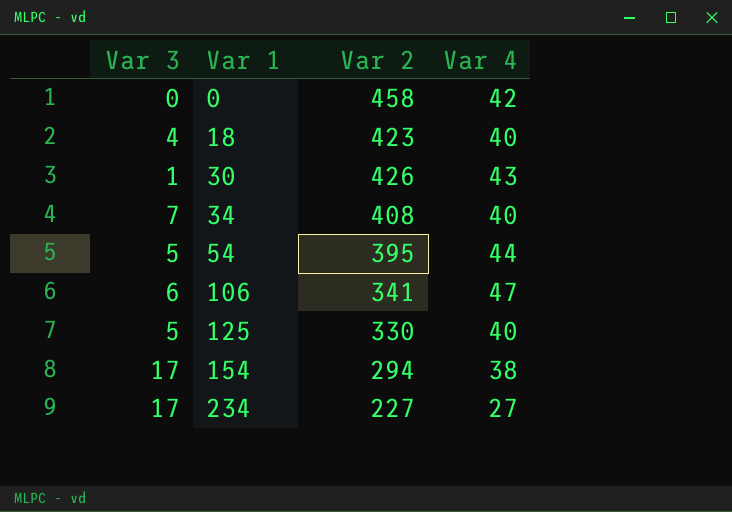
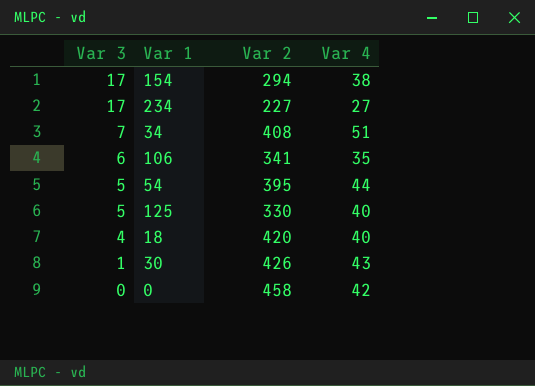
row order: Var 1 ascending -> Var 3 descending
34 | Var 4: 40 -> 51
106 | Var 4: 47 -> 35
18 | Var 2: 423 -> 420

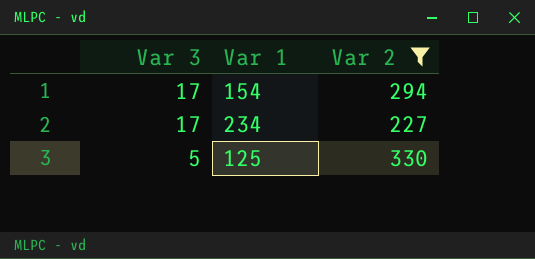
filter: none -> Var 2 <= 330
column Var 4 | position: 4 -> none

